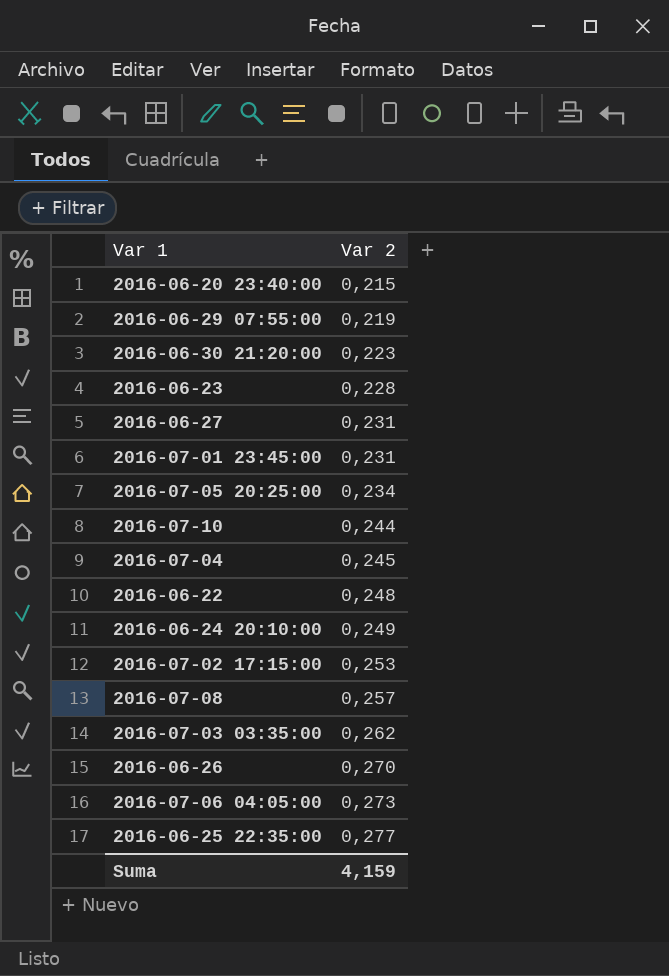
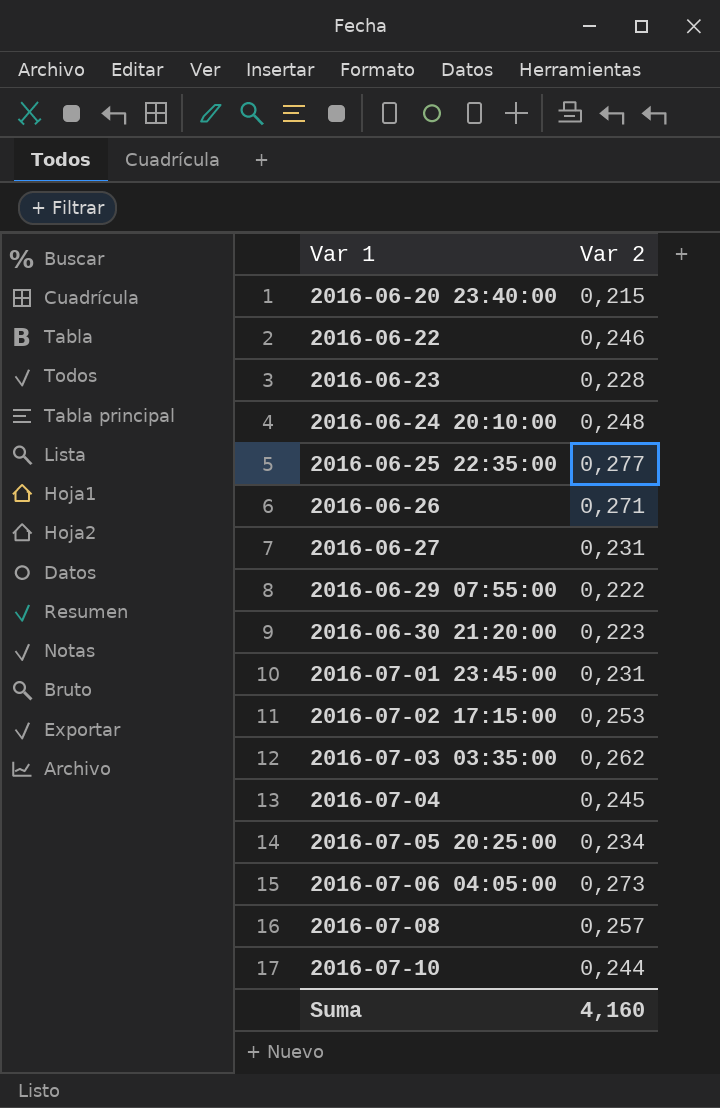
row order: Var 2 ascending -> Var 1 ascending
2016-06-22 | Var 2: 0,248 -> 0,246
2016-06-24 20:10:00 | Var 2: 0,249 -> 0,248
2016-06-26 | Var 2: 0,270 -> 0,271
2016-06-29 07:55:00 | Var 2: 0,219 -> 0,222
Suma | Var 2: 4,159 -> 4,160

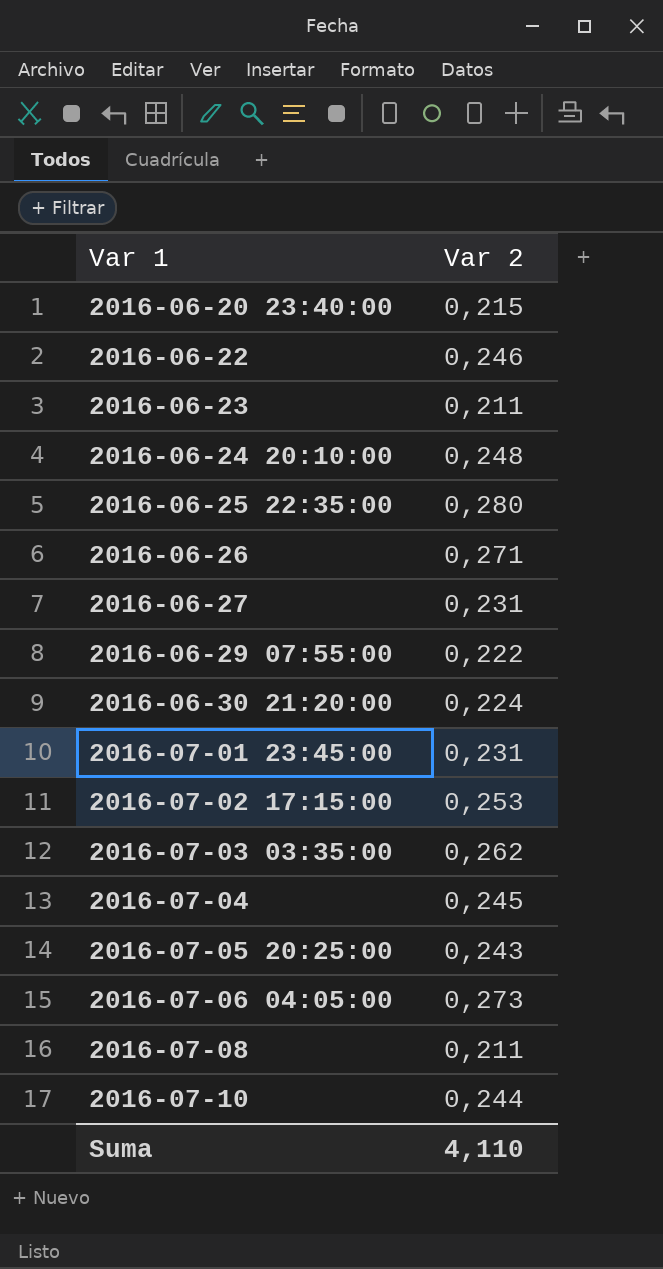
2016-06-23 | Var 2: 0,228 -> 0,211
2016-06-25 22:35:00 | Var 2: 0,277 -> 0,280
2016-06-30 21:20:00 | Var 2: 0,223 -> 0,224
2016-07-05 20:25:00 | Var 2: 0,234 -> 0,243
2016-07-08 | Var 2: 0,257 -> 0,211
Suma | Var 2: 4,160 -> 4,110

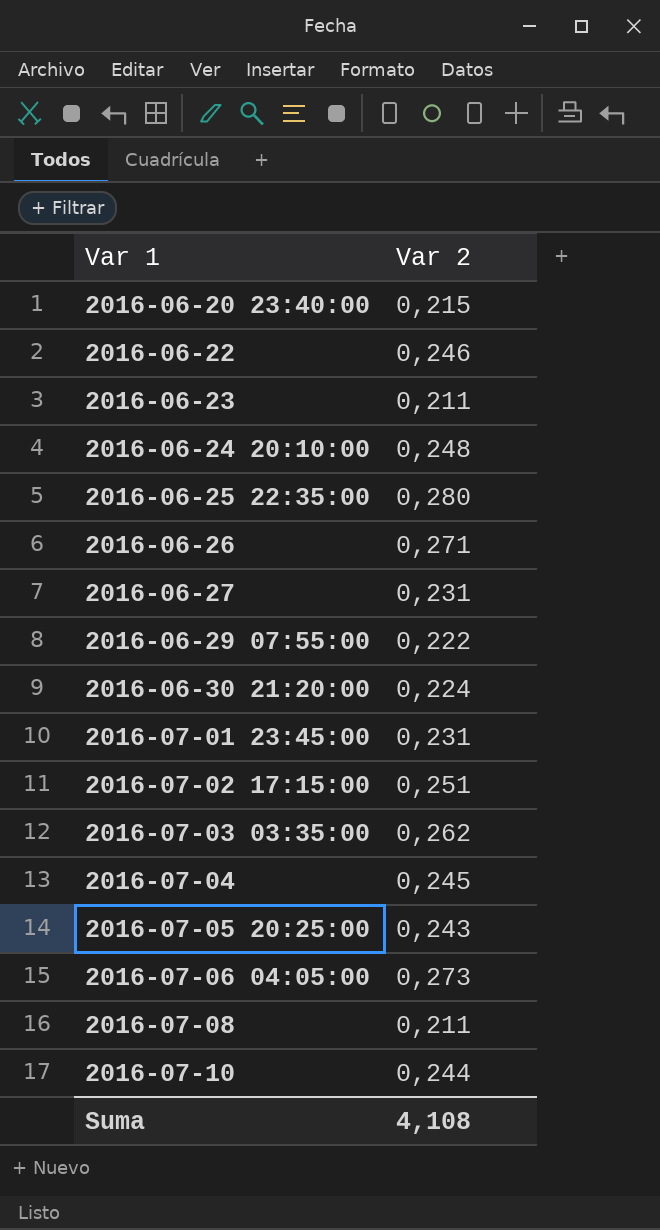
2016-07-02 17:15:00 | Var 2: 0,253 -> 0,251
Suma | Var 2: 4,110 -> 4,108

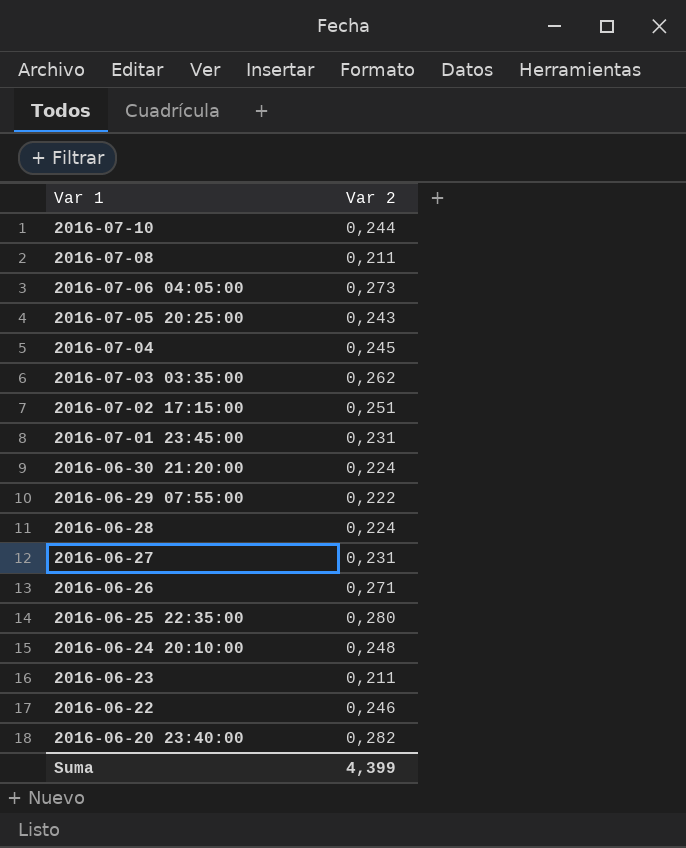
row order: Var 1 ascending -> Var 1 descending
row 2016-06-28: none -> 0,224
2016-06-20 23:40:00 | Var 2: 0,215 -> 0,282
Suma | Var 2: 4,108 -> 4,399

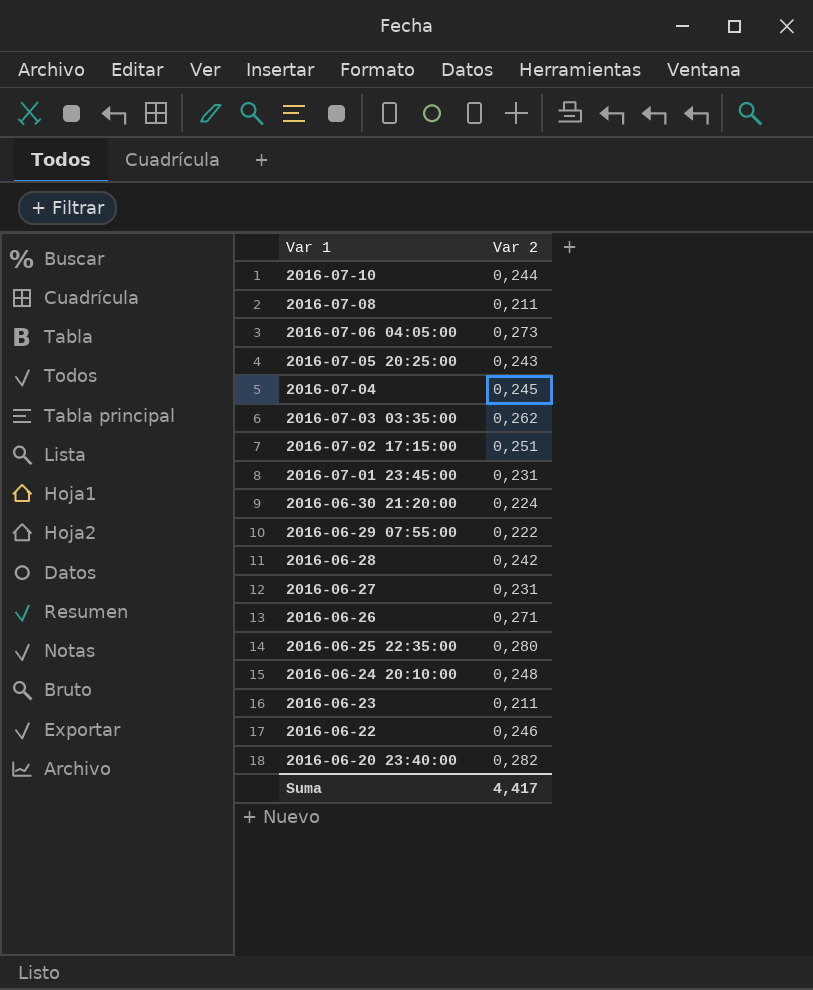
2016-06-28 | Var 2: 0,224 -> 0,242
Suma | Var 2: 4,399 -> 4,417

